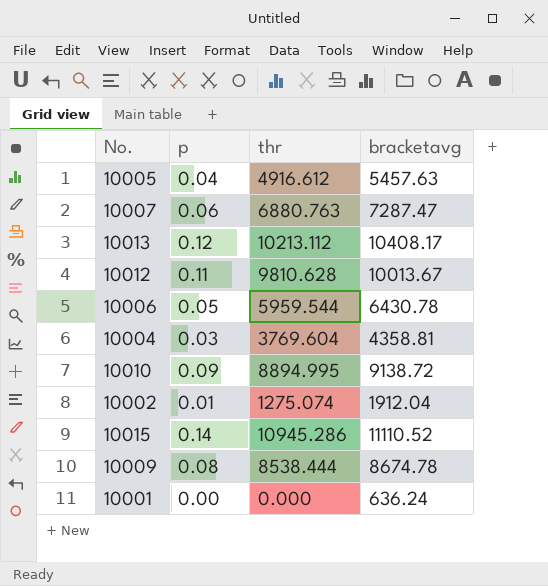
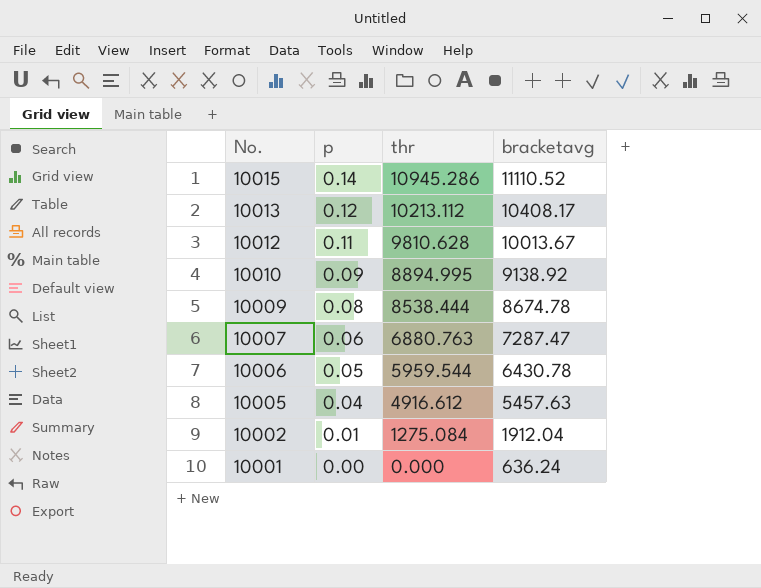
row order: none -> No. descending
row 10004: 0.03 | 3769.604 | 4358.81 -> none
10010 | bracketavg: 9138.72 -> 9138.92
10002 | thr: 1275.074 -> 1275.084

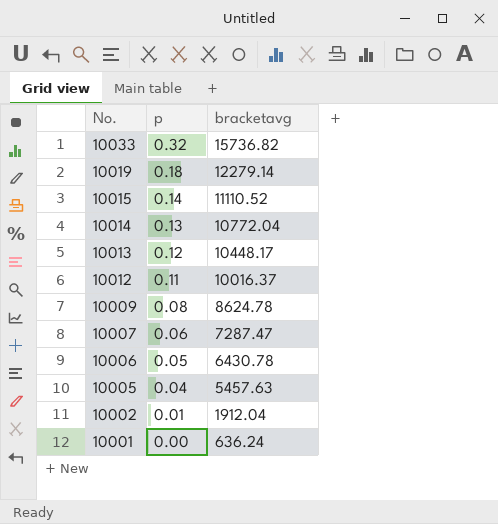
column thr | position: 3 -> none
row 10010: 0.09 | 8894.995 | 9138.92 -> none
row 10033: none -> 0.32 | 15736.82
row 10019: none -> 0.18 | 12279.14
row 10014: none -> 0.13 | 10772.04
10013 | bracketavg: 10408.17 -> 10448.17
10012 | bracketavg: 10013.67 -> 10016.37
10009 | bracketavg: 8674.78 -> 8624.78

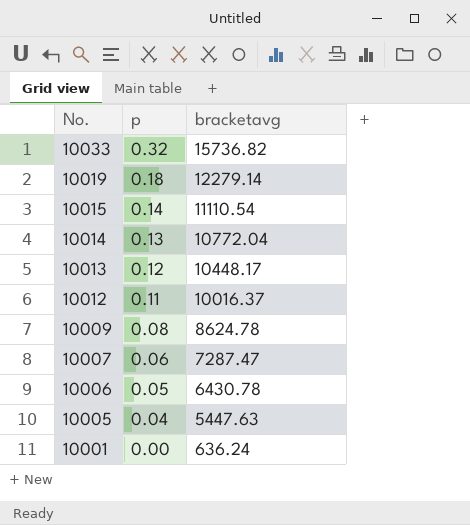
row 10002: 0.01 | 1912.04 -> none
10015 | bracketavg: 11110.52 -> 11110.54
10005 | bracketavg: 5457.63 -> 5447.63

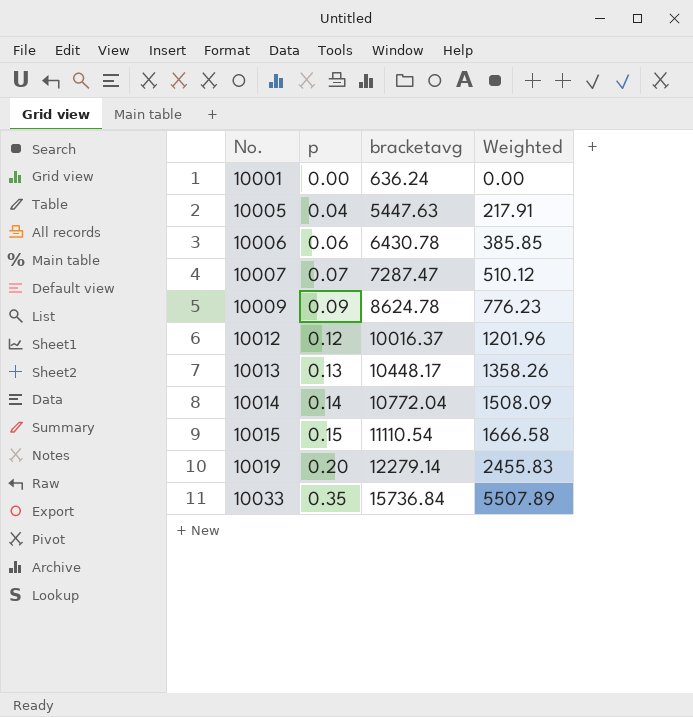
row order: No. descending -> No. ascending
column Weighted | formula: none -> [p] * [bracketavg]
10006 | p: 0.05 -> 0.06
10007 | p: 0.06 -> 0.07
10009 | p: 0.08 -> 0.09
10012 | p: 0.11 -> 0.12
10013 | p: 0.12 -> 0.13
10014 | p: 0.13 -> 0.14
10015 | p: 0.14 -> 0.15
10019 | p: 0.18 -> 0.20
10033 | p: 0.32 -> 0.35
10033 | bracketavg: 15736.82 -> 15736.84

